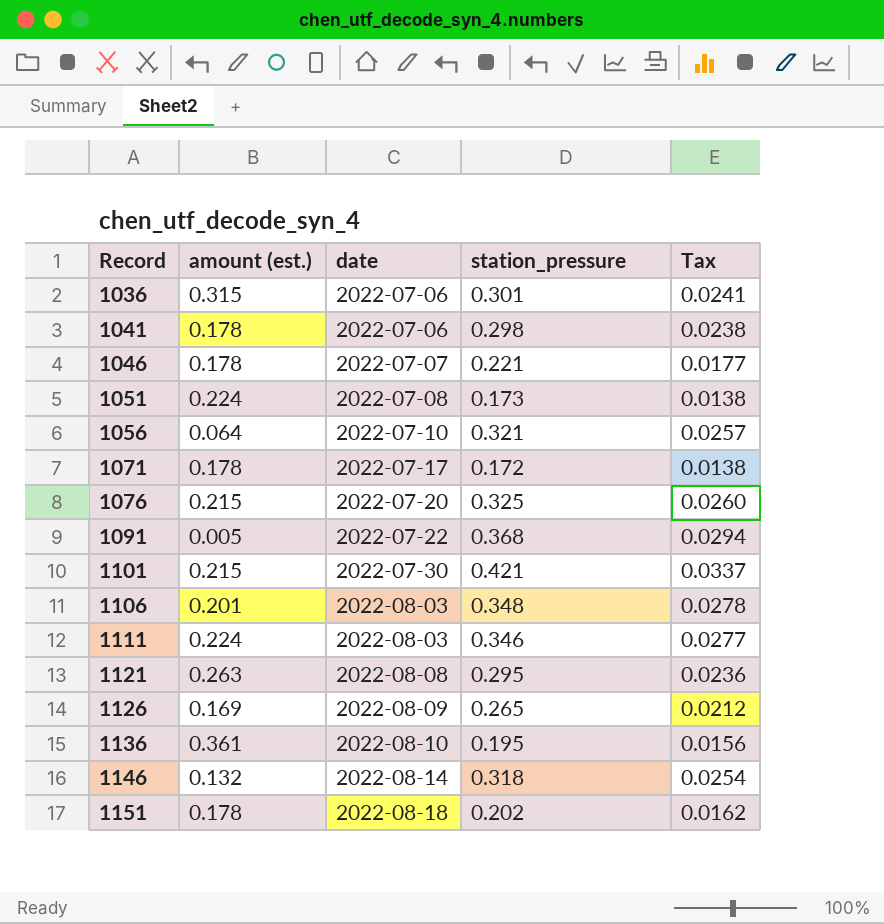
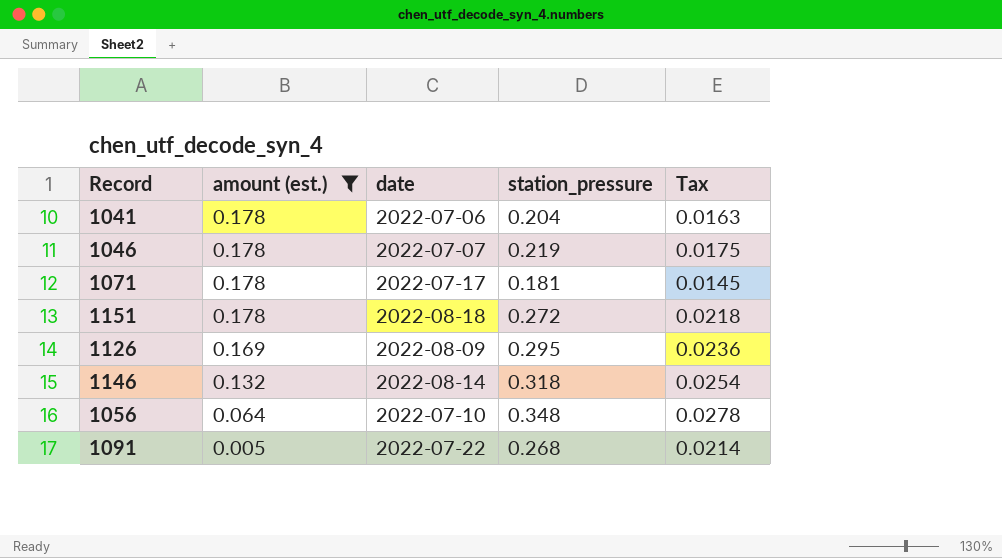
filter: none -> amount (est.) <= 0.178
row order: Record ascending -> amount (est.) descending
1041 | station_pressure: 0.298 -> 0.204
1041 | Tax: 0.0238 -> 0.0163
1046 | station_pressure: 0.221 -> 0.219
1046 | Tax: 0.0177 -> 0.0175
1071 | station_pressure: 0.172 -> 0.181
1071 | Tax: 0.0138 -> 0.0145
1151 | station_pressure: 0.202 -> 0.272
1151 | Tax: 0.0162 -> 0.0218
1126 | station_pressure: 0.265 -> 0.295
1126 | Tax: 0.0212 -> 0.0236
1056 | station_pressure: 0.321 -> 0.348
1056 | Tax: 0.0257 -> 0.0278
1091 | station_pressure: 0.368 -> 0.268
1091 | Tax: 0.0294 -> 0.0214

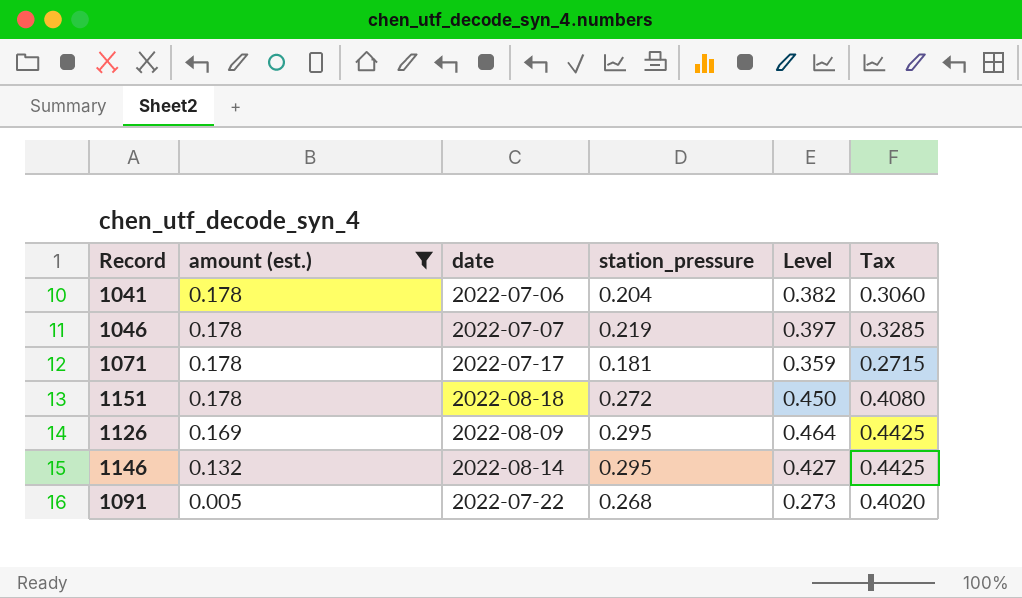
column Level | formula: none -> [amount (est.)] + [station_pressure]
column Tax | formula: [station_pressure] * 0.08 -> [station_pressure] * 1.5
row 1056: 0.064 | 2022-07-10 | 0.348 | 0.0278 -> none
1146 | station_pressure: 0.318 -> 0.295

